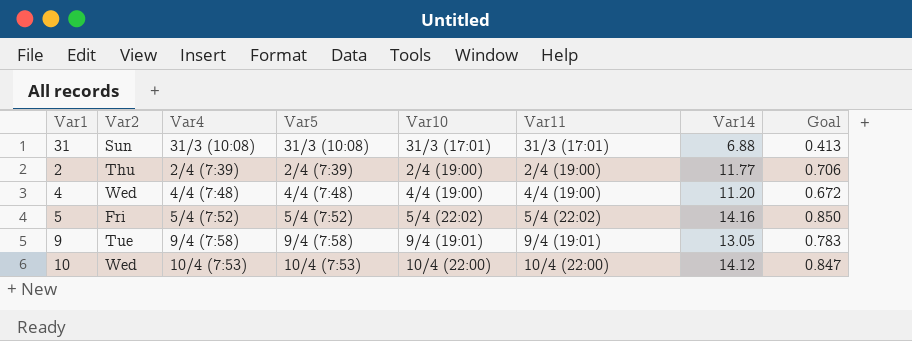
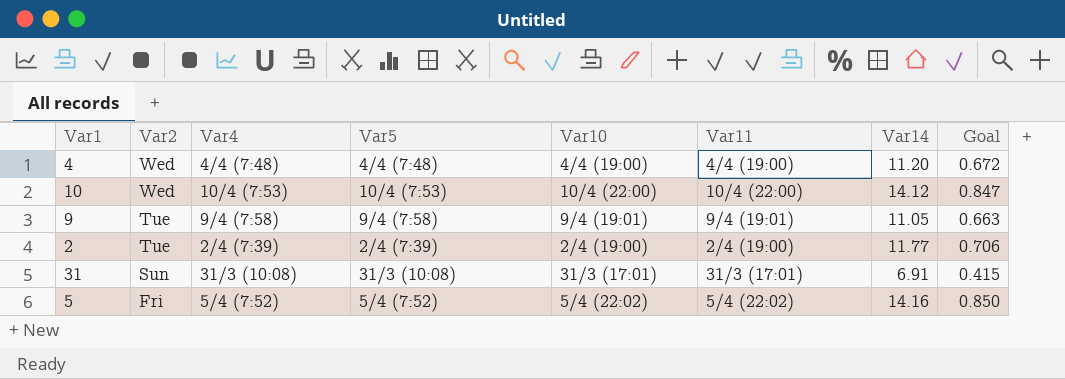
row order: none -> Var2 descending
9 | Var14: 13.05 -> 11.05
9 | Goal: 0.783 -> 0.663
2 | Var2: Thu -> Tue
31 | Var14: 6.88 -> 6.91
31 | Goal: 0.413 -> 0.415

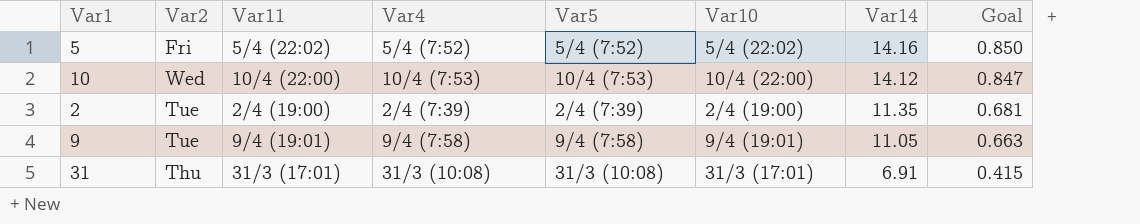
row order: Var2 descending -> Var14 descending
column Var11 | position: 6 -> 3
row 4: Wed | 4/4 (7:48) | 4/4 (7:48) | 4/4 (19:00) | 4/4 (19:00) | 11.20 | 0.672 -> none
2 | Var14: 11.77 -> 11.35
2 | Goal: 0.706 -> 0.681
31 | Var2: Sun -> Thu

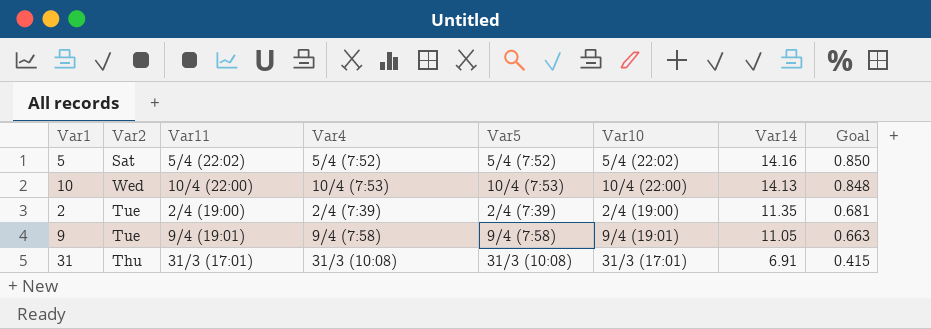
5 | Var2: Fri -> Sat
10 | Var14: 14.12 -> 14.13
10 | Goal: 0.847 -> 0.848

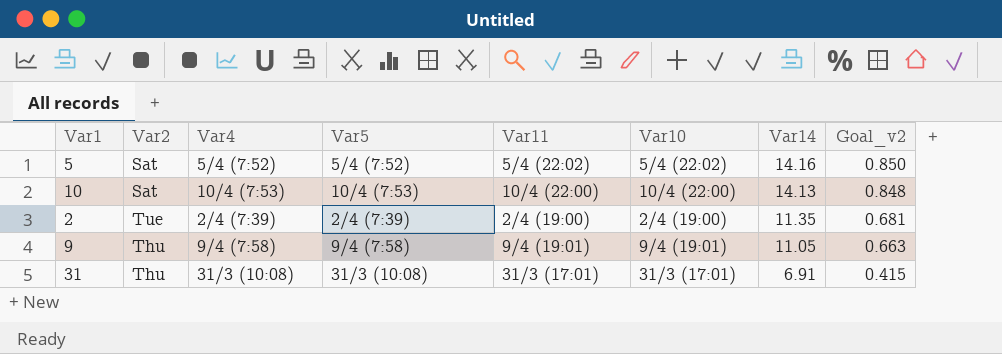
column Var11 | position: 3 -> 5
column name: Goal -> Goal_v2
10 | Var2: Wed -> Sat
9 | Var2: Tue -> Thu

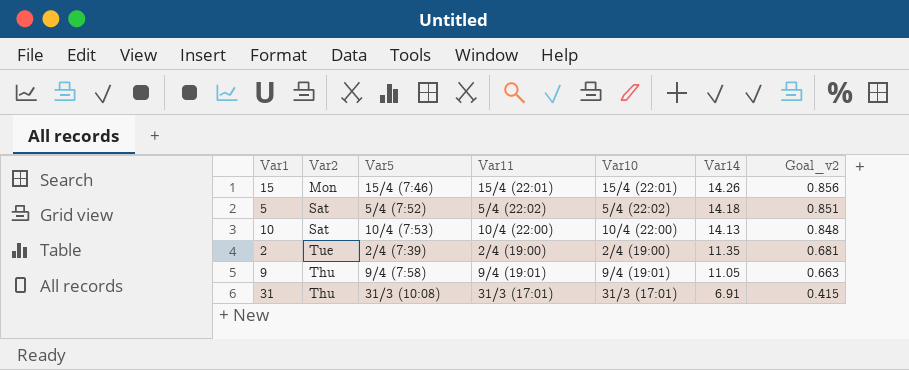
column Var4 | position: 3 -> none
row 15: none -> Mon | 15/4 (7:46) | 15/4 (22:01) | 15/4 (22:01) | 14.26 | 0.856
5 | Var14: 14.16 -> 14.18
5 | Goal_v2: 0.850 -> 0.851

